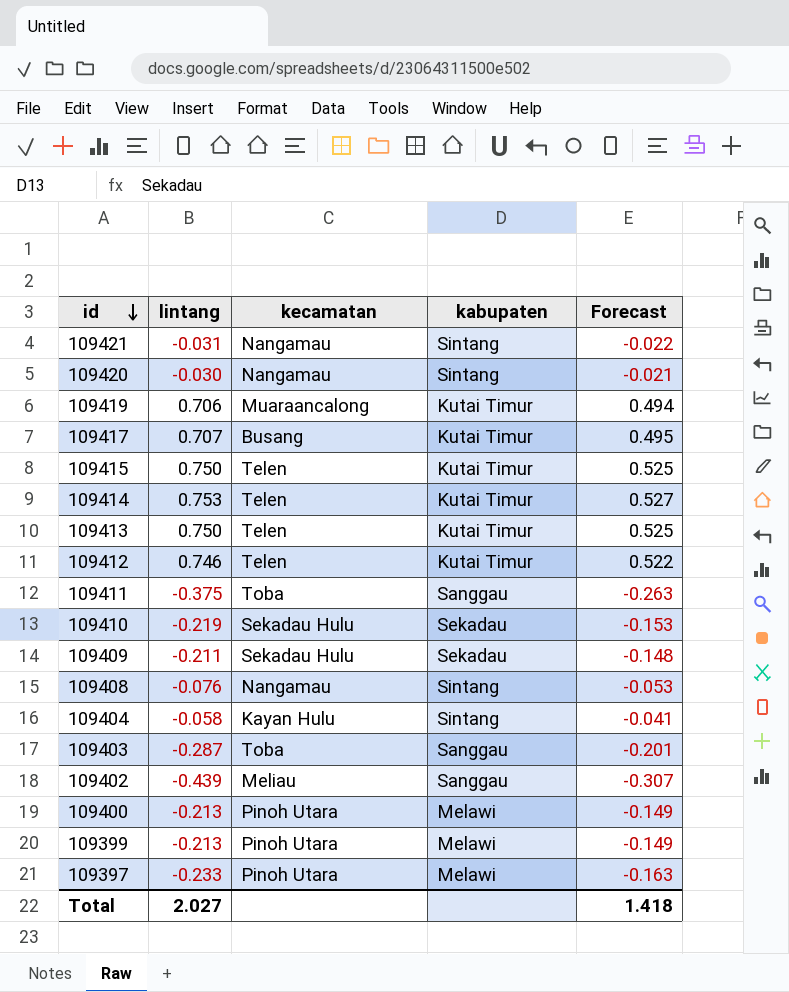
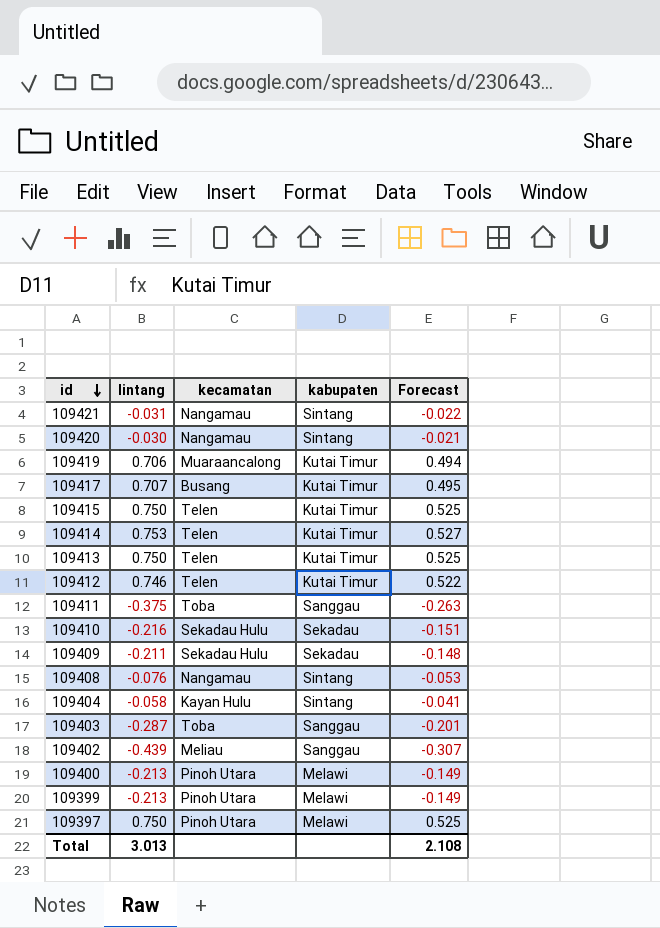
109410 | lintang: -0.219 -> -0.216
109410 | Forecast: -0.153 -> -0.151
109397 | lintang: -0.233 -> 0.750
109397 | Forecast: -0.163 -> 0.525
Total | lintang: 2.027 -> 3.013
Total | Forecast: 1.418 -> 2.108

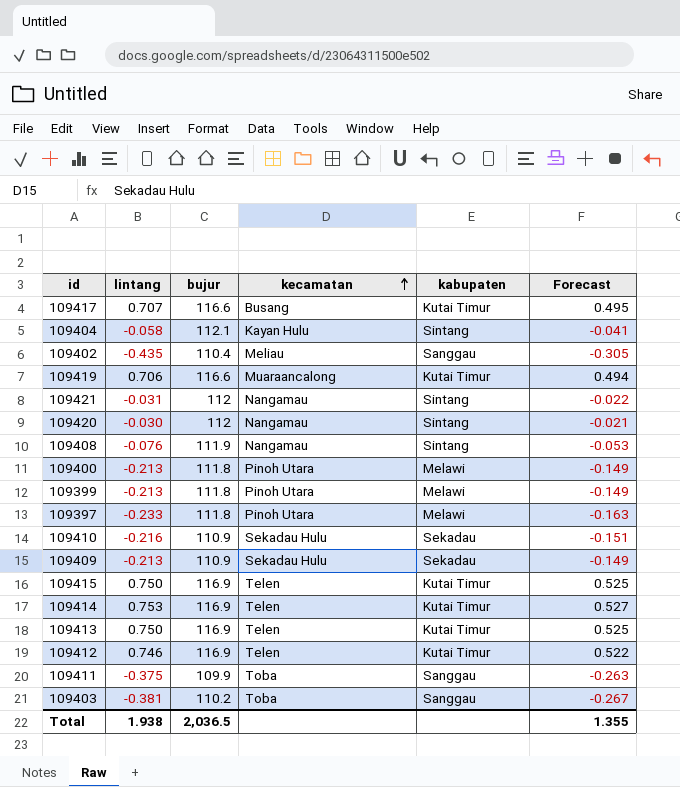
row order: id descending -> kecamatan ascending
column bujur | position: none -> 3
109402 | lintang: -0.439 -> -0.435
109402 | Forecast: -0.307 -> -0.305
109397 | lintang: 0.750 -> -0.233
109397 | Forecast: 0.525 -> -0.163
109409 | lintang: -0.211 -> -0.213
109409 | Forecast: -0.148 -> -0.149
109403 | lintang: -0.287 -> -0.381
109403 | Forecast: -0.201 -> -0.267
Total | lintang: 3.013 -> 1.938
Total | Forecast: 2.108 -> 1.355

